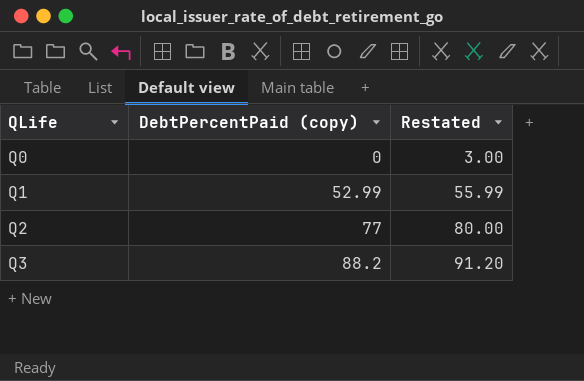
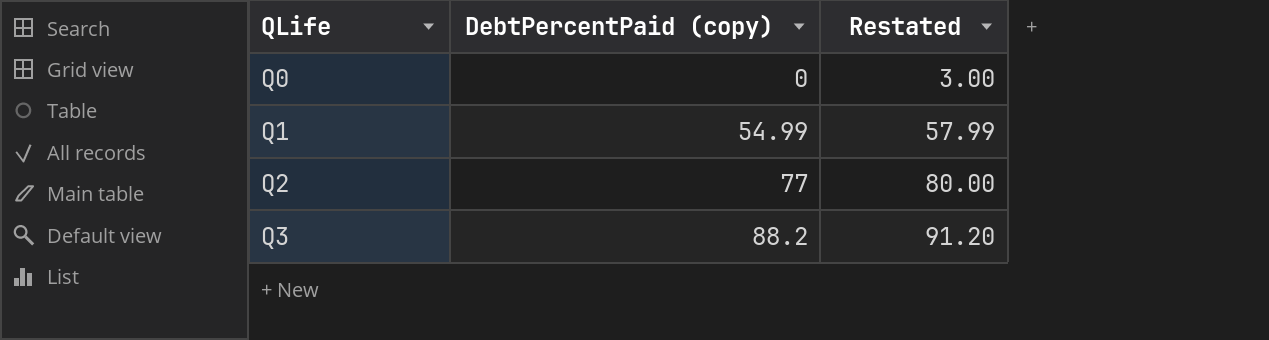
Q1 | DebtPercentPaid (copy): 52.99 -> 54.99
Q1 | Restated: 55.99 -> 57.99

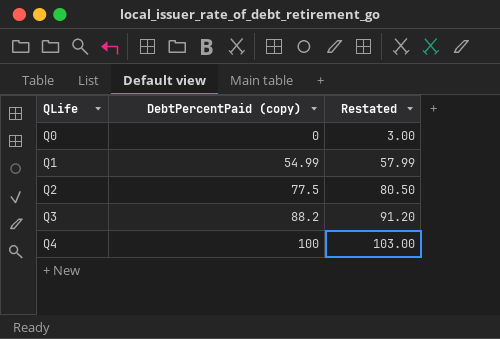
Q2 | DebtPercentPaid (copy): 77 -> 77.5
Q2 | Restated: 80.00 -> 80.50
row Q4: none -> 100 | 103.00

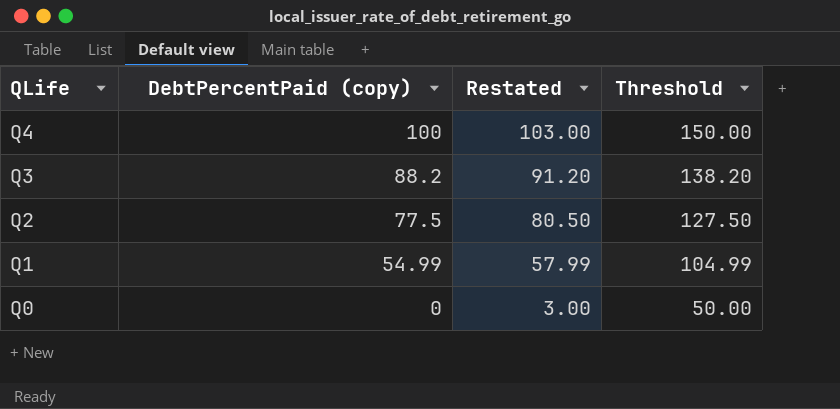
row order: QLife ascending -> QLife descending
column Threshold | formula: none -> [DebtPercentPaid (copy)] + 50

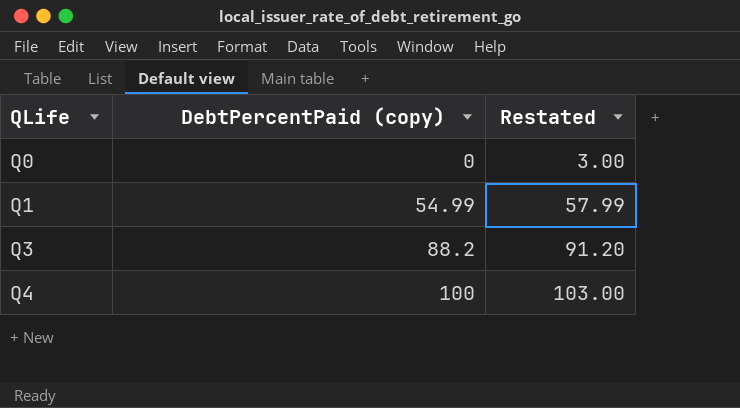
row order: QLife descending -> QLife ascending
column Threshold | formula: [DebtPercentPaid (copy)] + 50 -> none
row Q2: 77.5 | 80.50 | 127.50 -> none

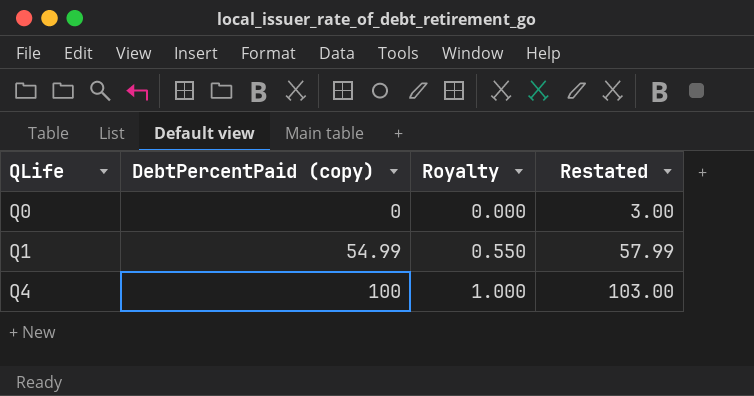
column Royalty | formula: none -> [DebtPercentPaid (copy)] * 0.01
row Q3: 88.2 | 91.20 -> none

